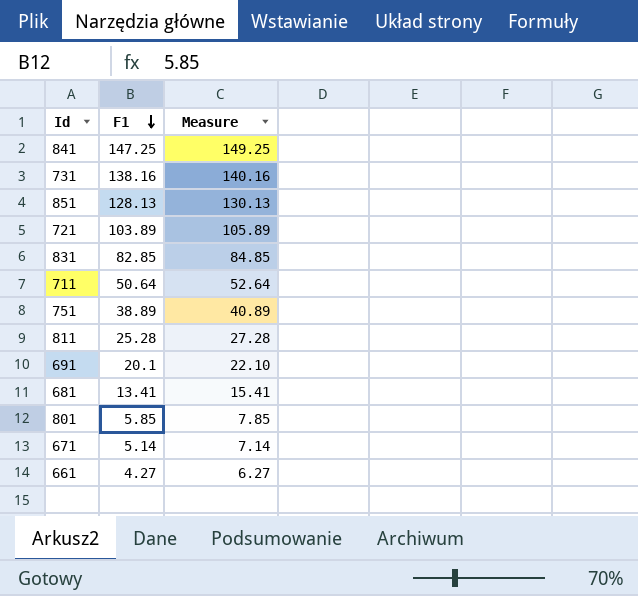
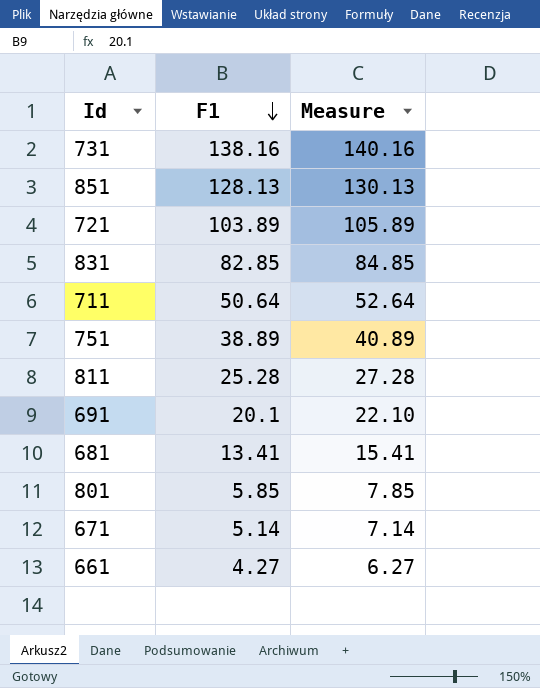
row 841: 147.25 | 149.25 -> none

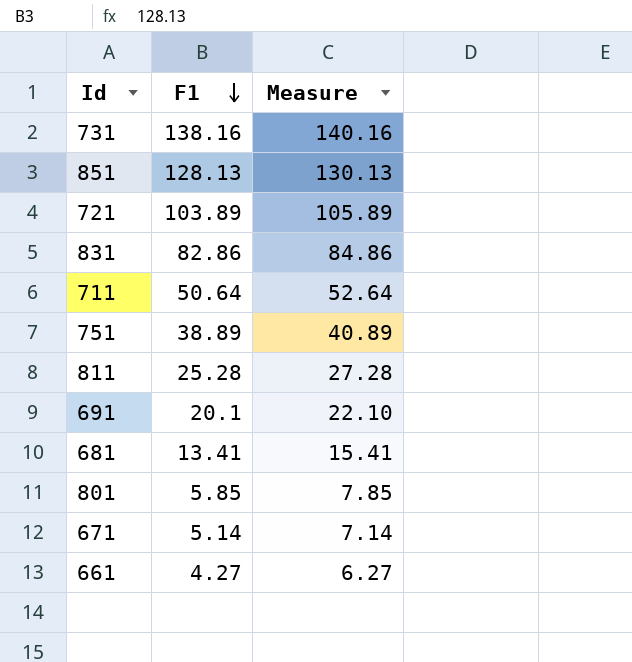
831 | F1: 82.85 -> 82.86
831 | Measure: 84.85 -> 84.86

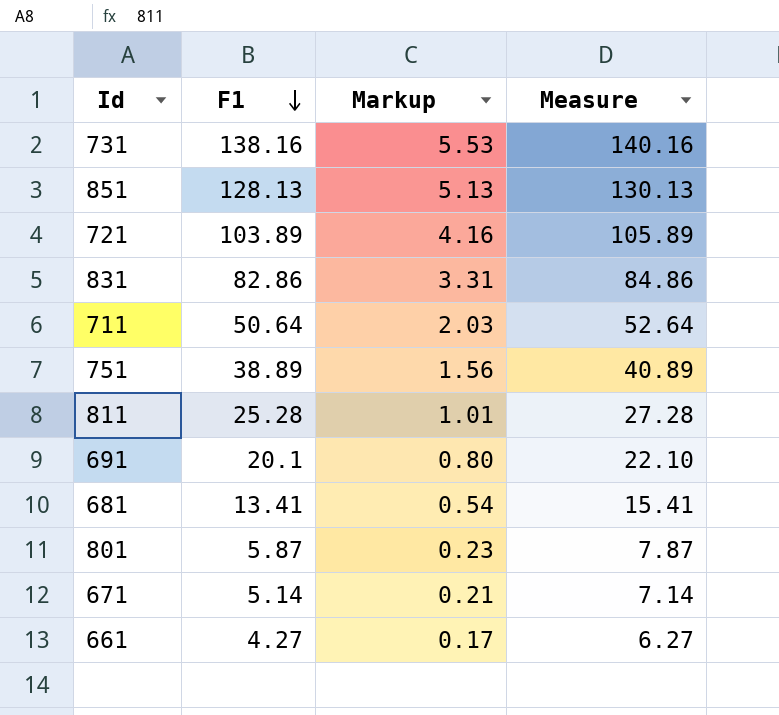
column Markup | formula: none -> [F1] * 0.04
801 | F1: 5.85 -> 5.87
801 | Measure: 7.85 -> 7.87

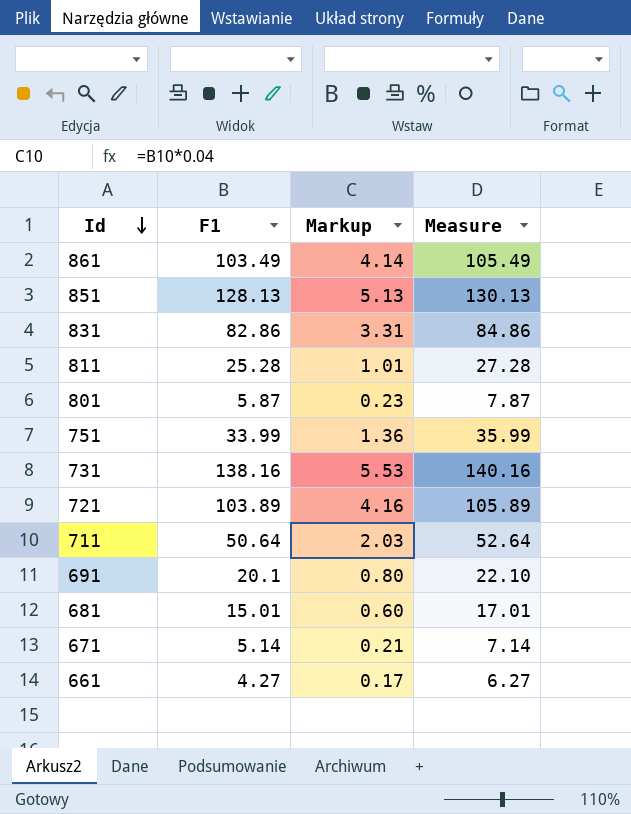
row order: F1 descending -> Id descending
row 861: none -> 103.49 | 4.14 | 105.49
751 | F1: 38.89 -> 33.99
751 | Markup: 1.56 -> 1.36
751 | Measure: 40.89 -> 35.99
681 | F1: 13.41 -> 15.01
681 | Markup: 0.54 -> 0.60
681 | Measure: 15.41 -> 17.01

